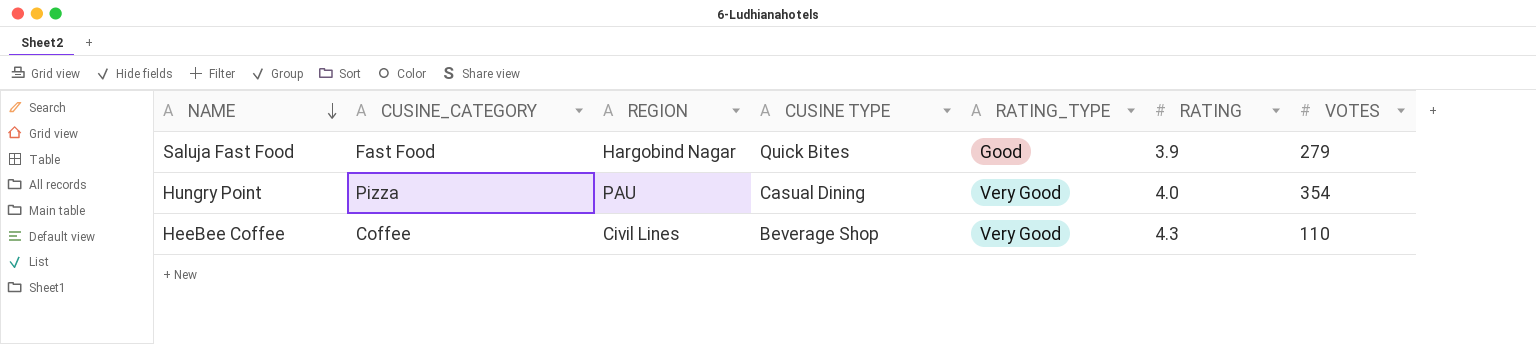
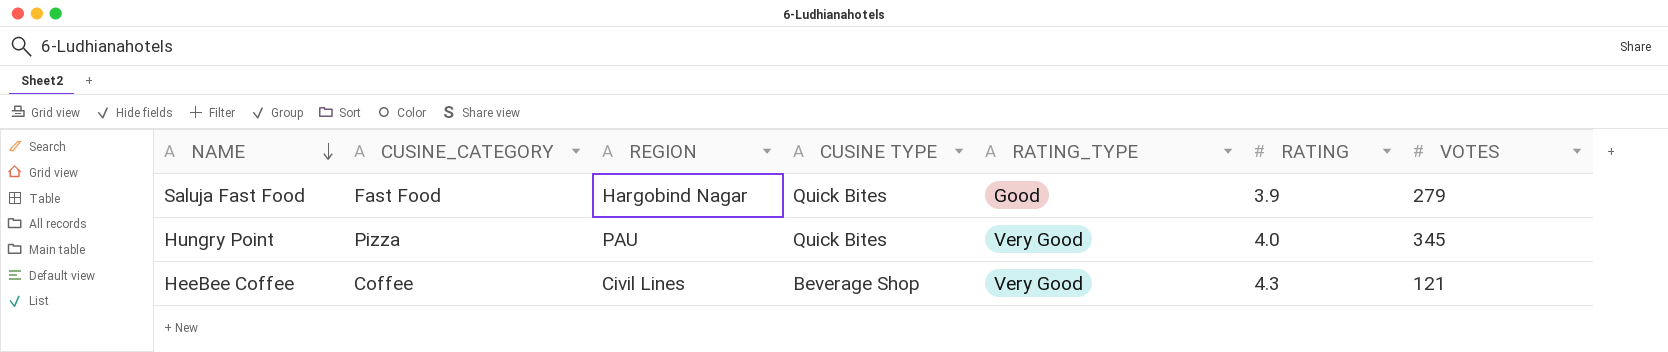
Hungry Point | CUSINE TYPE: Casual Dining -> Quick Bites
Hungry Point | VOTES: 354 -> 345
HeeBee Coffee | VOTES: 110 -> 121

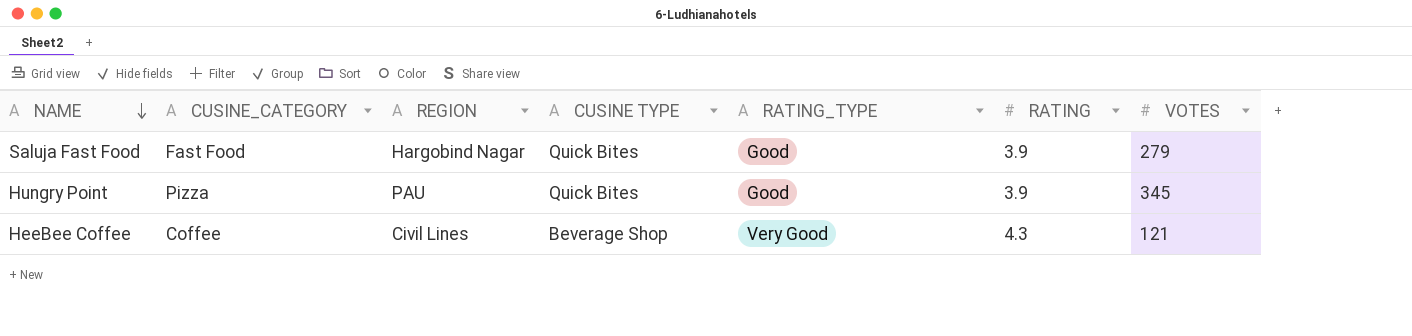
Hungry Point | RATING_TYPE: Very Good -> Good
Hungry Point | RATING: 4.0 -> 3.9

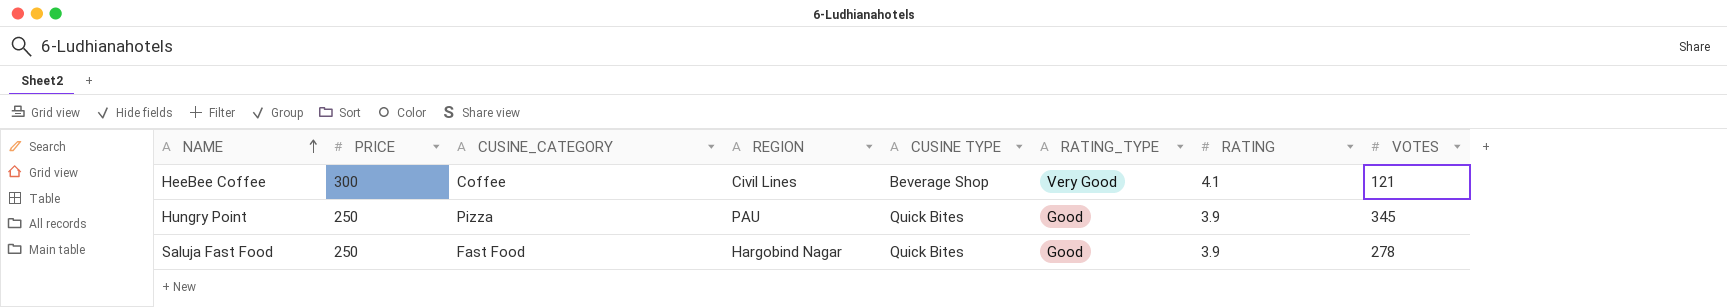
row order: NAME descending -> NAME ascending
column PRICE | position: none -> 2
HeeBee Coffee | RATING: 4.3 -> 4.1
Saluja Fast Food | VOTES: 279 -> 278

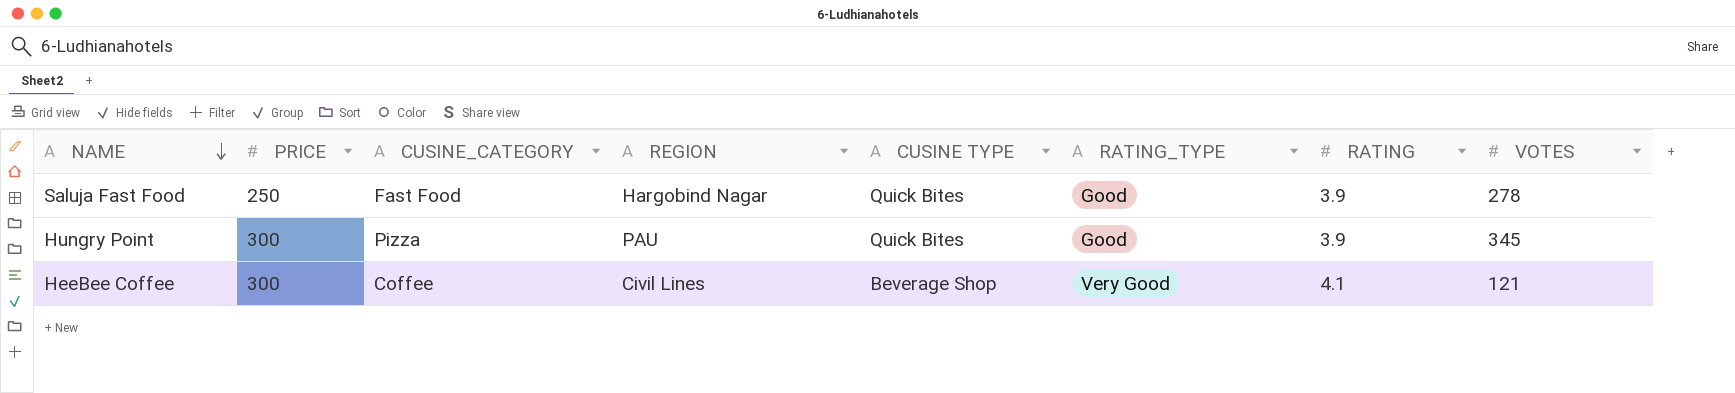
row order: NAME ascending -> NAME descending
Hungry Point | PRICE: 250 -> 300

